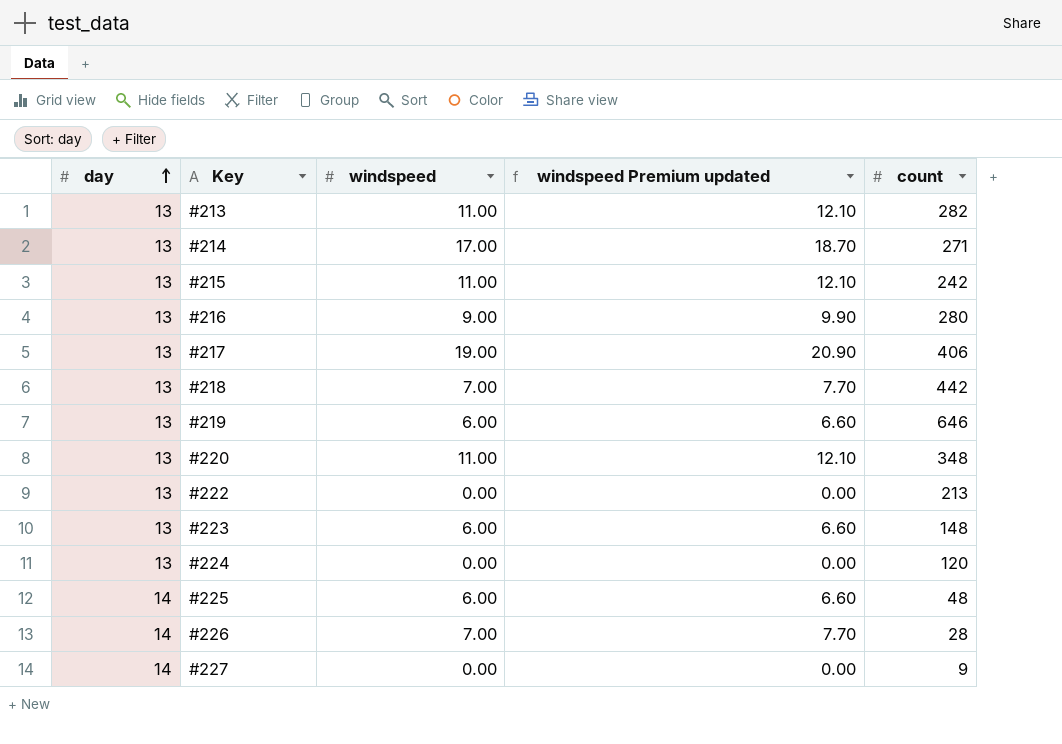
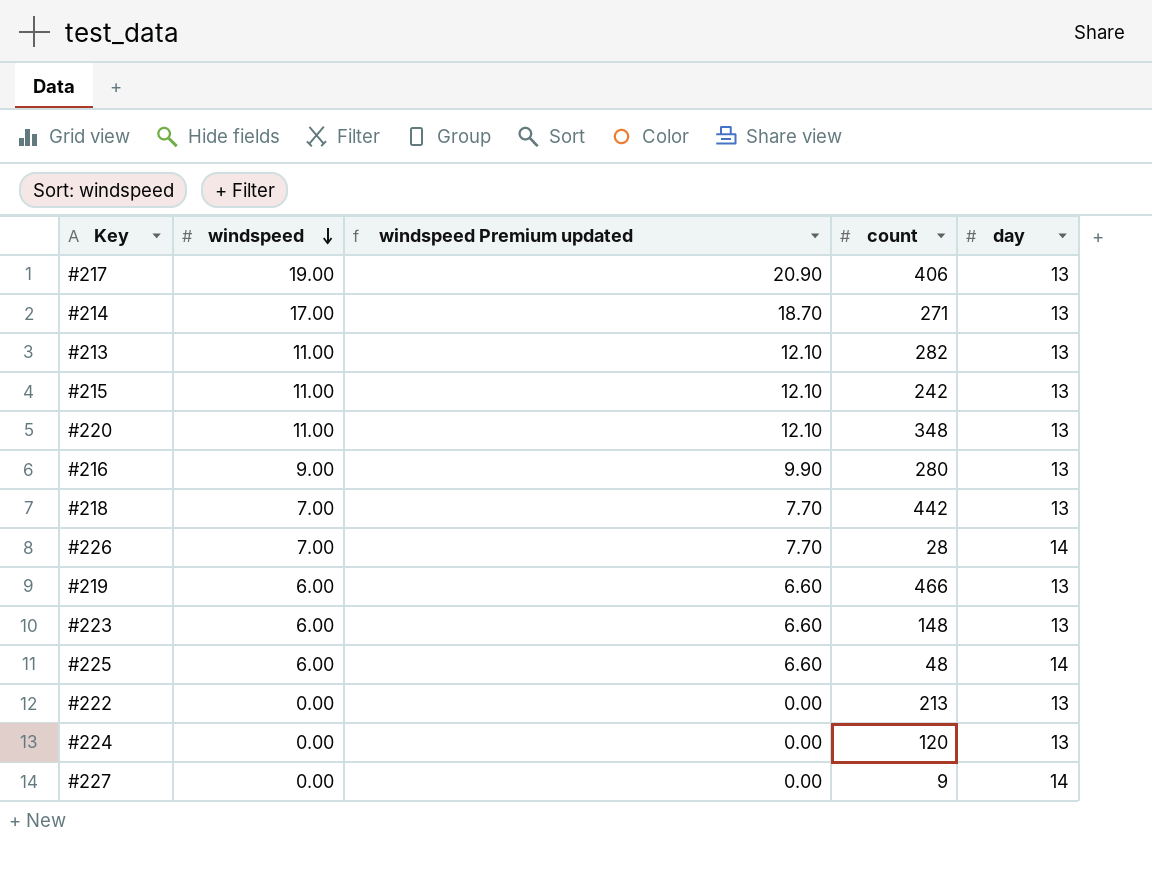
row order: day ascending -> windspeed descending
column day | position: 1 -> 5
#219 | count: 646 -> 466

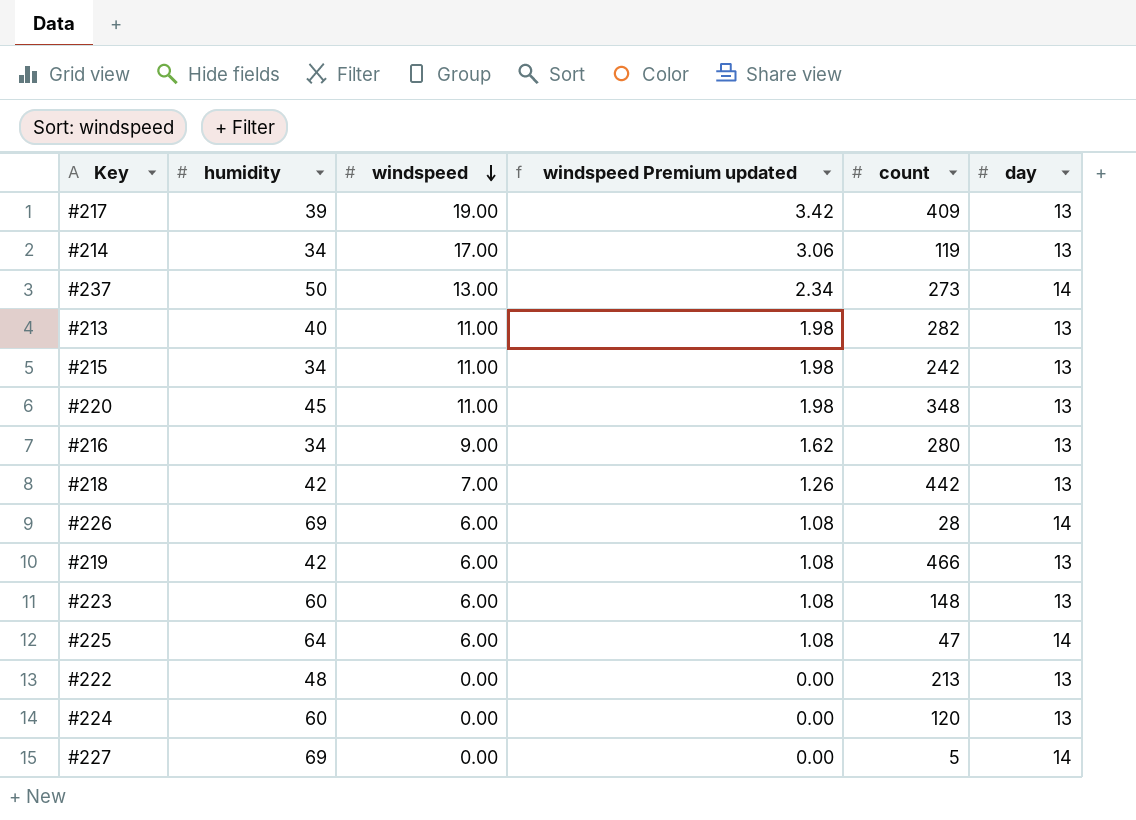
column humidity | position: none -> 2
column windspeed Premium updated | formula: [windspeed] * 1.1 -> [windspeed] * 0.18
#217 | count: 406 -> 409
#214 | count: 271 -> 119
row #237: none -> 50 | 13.00 | 2.34 | 273 | 14
#226 | windspeed: 7.00 -> 6.00
#225 | count: 48 -> 47
#227 | count: 9 -> 5

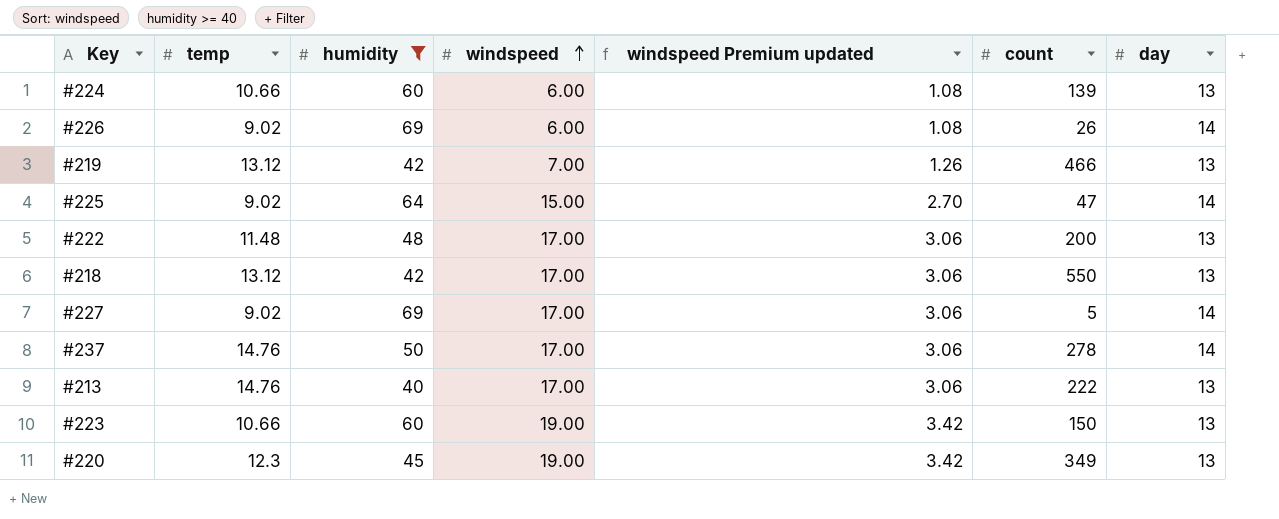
filter: none -> humidity >= 40
row order: windspeed descending -> windspeed ascending
column temp | position: none -> 2
#224 | windspeed: 0.00 -> 6.00
#224 | windspeed Premium updated: 0.00 -> 1.08
#224 | count: 120 -> 139
#226 | count: 28 -> 26
#219 | windspeed: 6.00 -> 7.00
#219 | windspeed Premium updated: 1.08 -> 1.26
#225 | windspeed: 6.00 -> 15.00
#225 | windspeed Premium updated: 1.08 -> 2.70
#222 | windspeed: 0.00 -> 17.00
#222 | windspeed Premium updated: 0.00 -> 3.06
#222 | count: 213 -> 200
#218 | windspeed: 7.00 -> 17.00
#218 | windspeed Premium updated: 1.26 -> 3.06
#218 | count: 442 -> 550
#227 | windspeed: 0.00 -> 17.00
#227 | windspeed Premium updated: 0.00 -> 3.06
#237 | windspeed: 13.00 -> 17.00
#237 | windspeed Premium updated: 2.34 -> 3.06
#237 | count: 273 -> 278
#213 | windspeed: 11.00 -> 17.00
#213 | windspeed Premium updated: 1.98 -> 3.06
#213 | count: 282 -> 222
#223 | windspeed: 6.00 -> 19.00
#223 | windspeed Premium updated: 1.08 -> 3.42
#223 | count: 148 -> 150
#220 | windspeed: 11.00 -> 19.00
#220 | windspeed Premium updated: 1.98 -> 3.42
#220 | count: 348 -> 349

